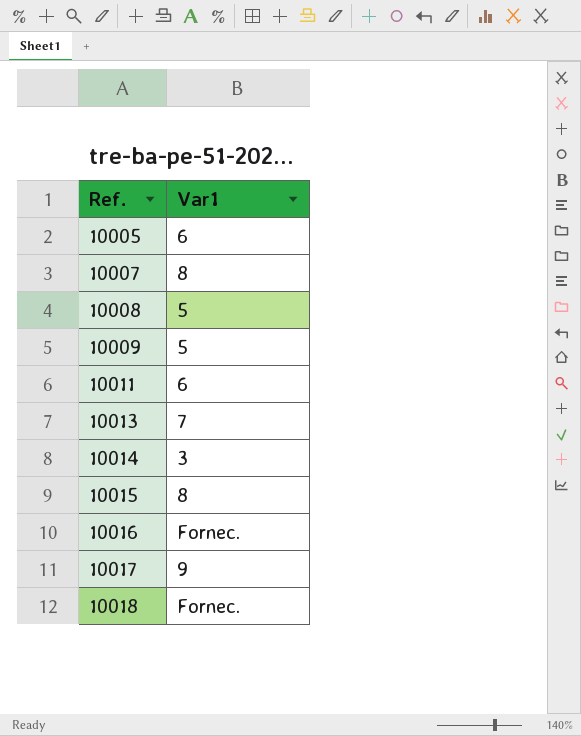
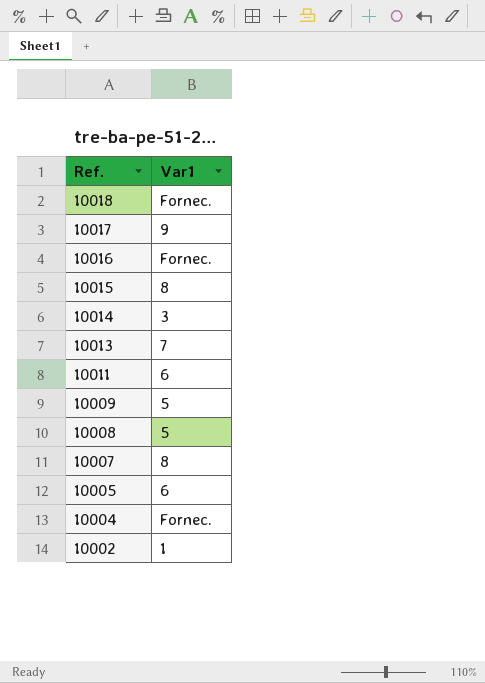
row order: Ref. ascending -> Ref. descending
row 10004: none -> Fornec.
row 10002: none -> 1

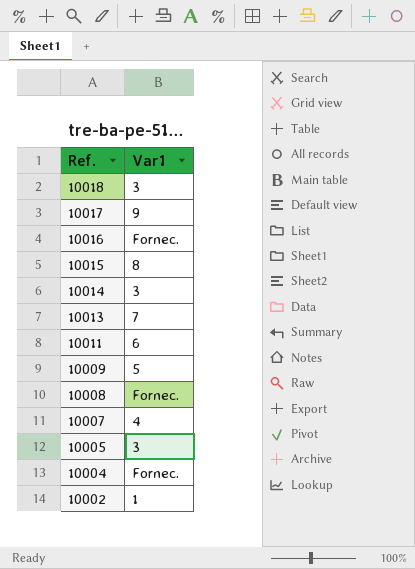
10018 | Var1: Fornec. -> 3
10008 | Var1: 5 -> Fornec.
10007 | Var1: 8 -> 4
10005 | Var1: 6 -> 3

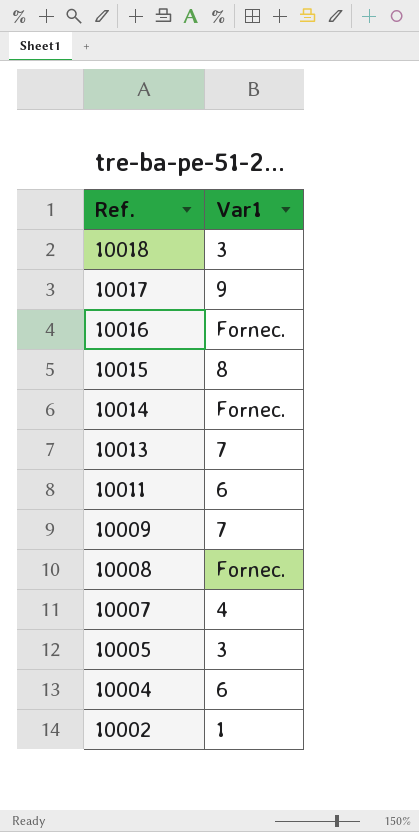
10014 | Var1: 3 -> Fornec.
10009 | Var1: 5 -> 7
10004 | Var1: Fornec. -> 6

